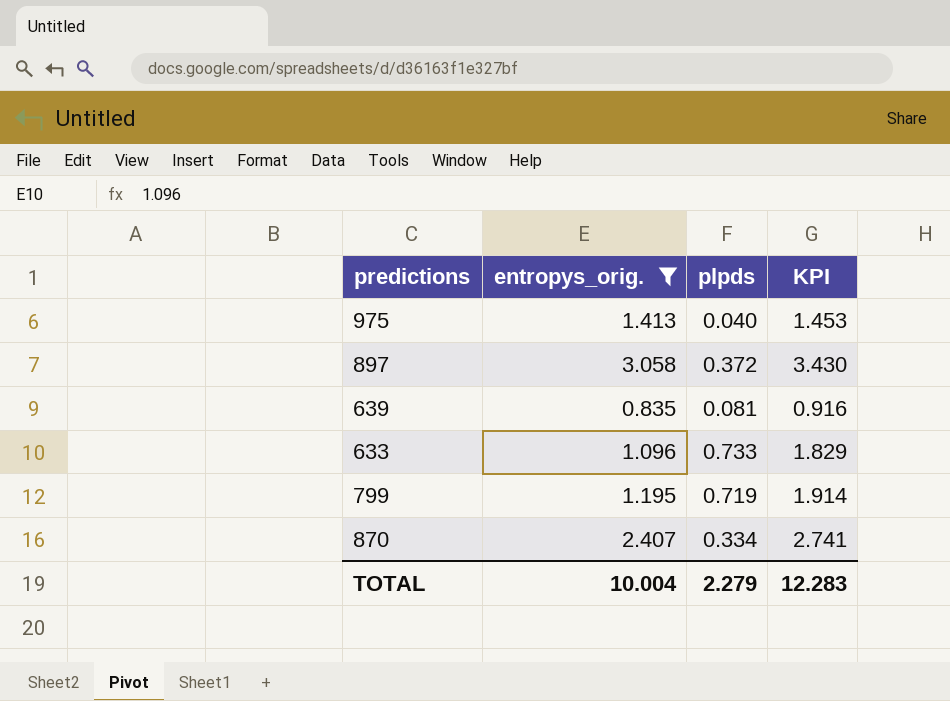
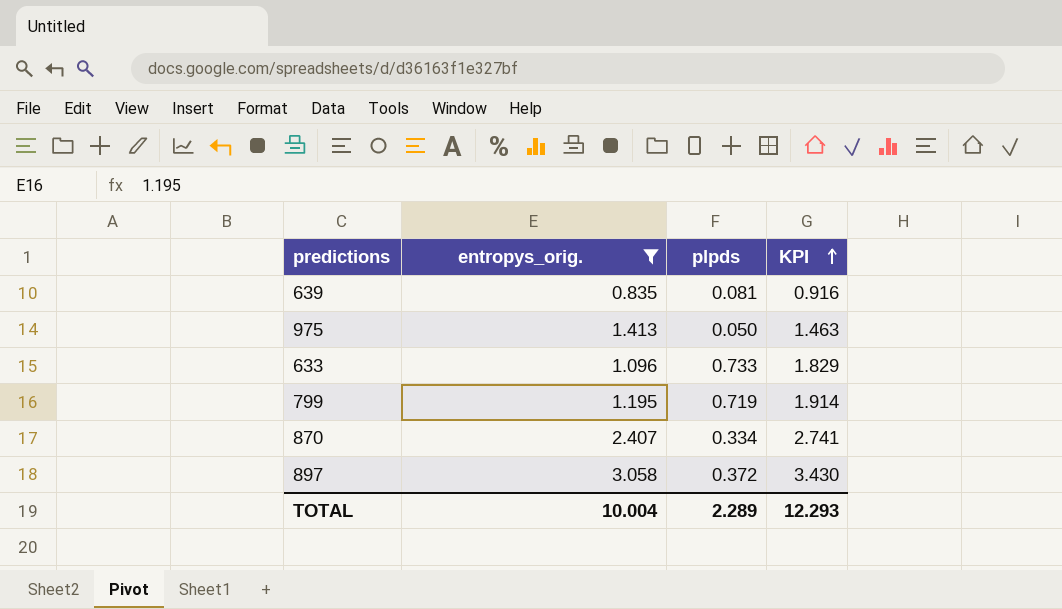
row order: none -> KPI ascending
975 | plpds: 0.040 -> 0.050
975 | KPI: 1.453 -> 1.463
TOTAL | plpds: 2.279 -> 2.289
TOTAL | KPI: 12.283 -> 12.293

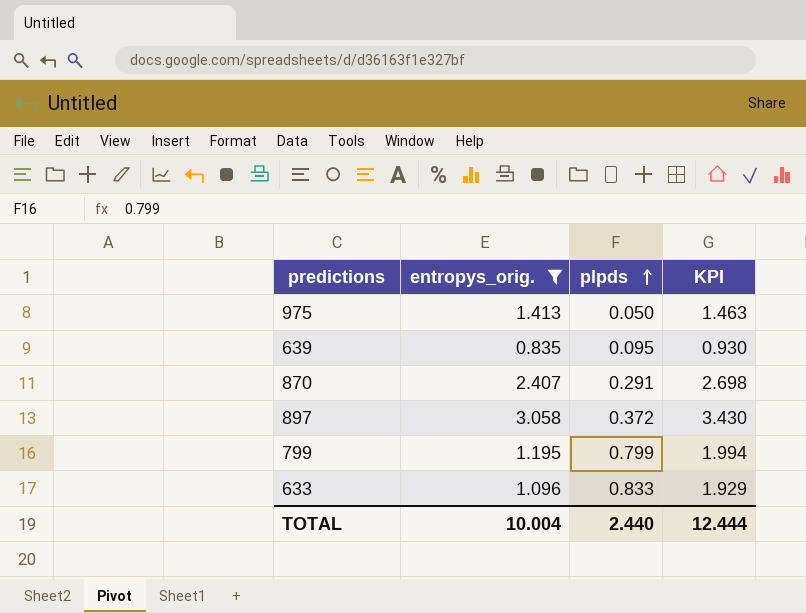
row order: KPI ascending -> plpds ascending
639 | plpds: 0.081 -> 0.095
639 | KPI: 0.916 -> 0.930
870 | plpds: 0.334 -> 0.291
870 | KPI: 2.741 -> 2.698
799 | plpds: 0.719 -> 0.799
799 | KPI: 1.914 -> 1.994
633 | plpds: 0.733 -> 0.833
633 | KPI: 1.829 -> 1.929
TOTAL | plpds: 2.289 -> 2.440
TOTAL | KPI: 12.293 -> 12.444

